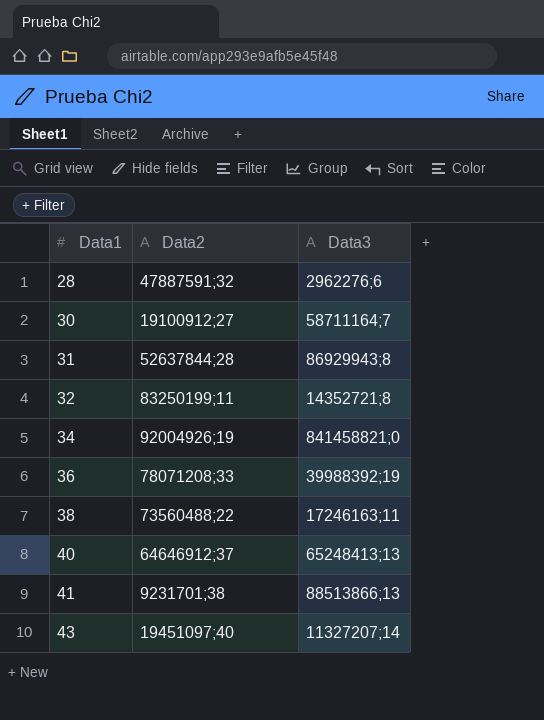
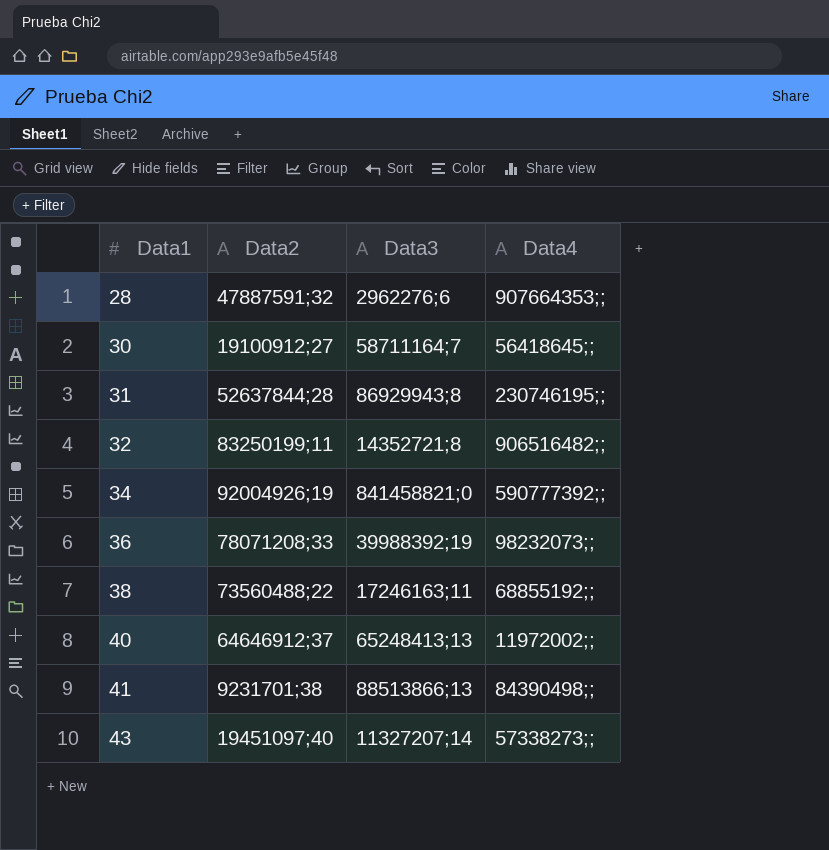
column Data4 | position: none -> 4

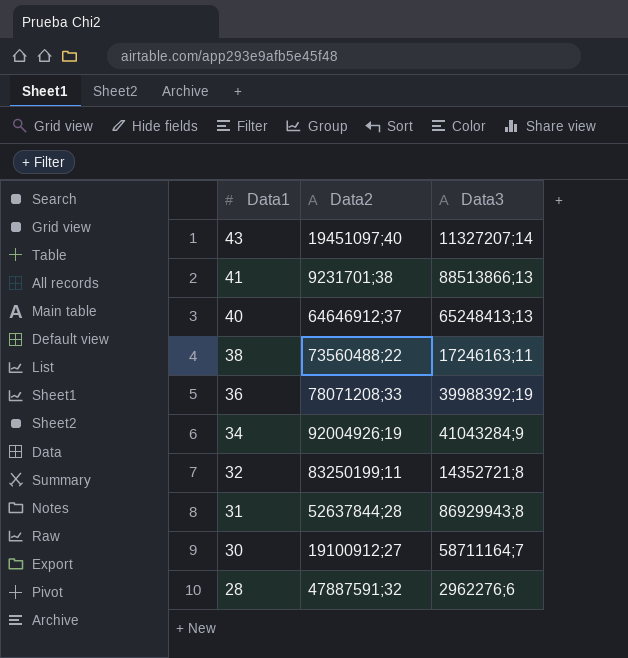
row order: Data1 ascending -> Data1 descending
column Data4 | position: 4 -> none
34 | Data3: 841458821;0 -> 41043284;9

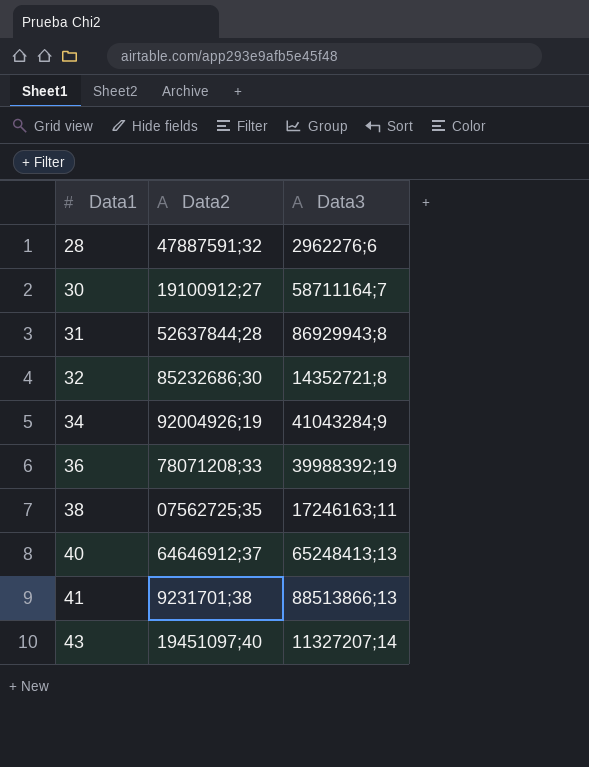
row order: Data1 descending -> Data1 ascending
32 | Data2: 83250199;11 -> 85232686;30
38 | Data2: 73560488;22 -> 07562725;35

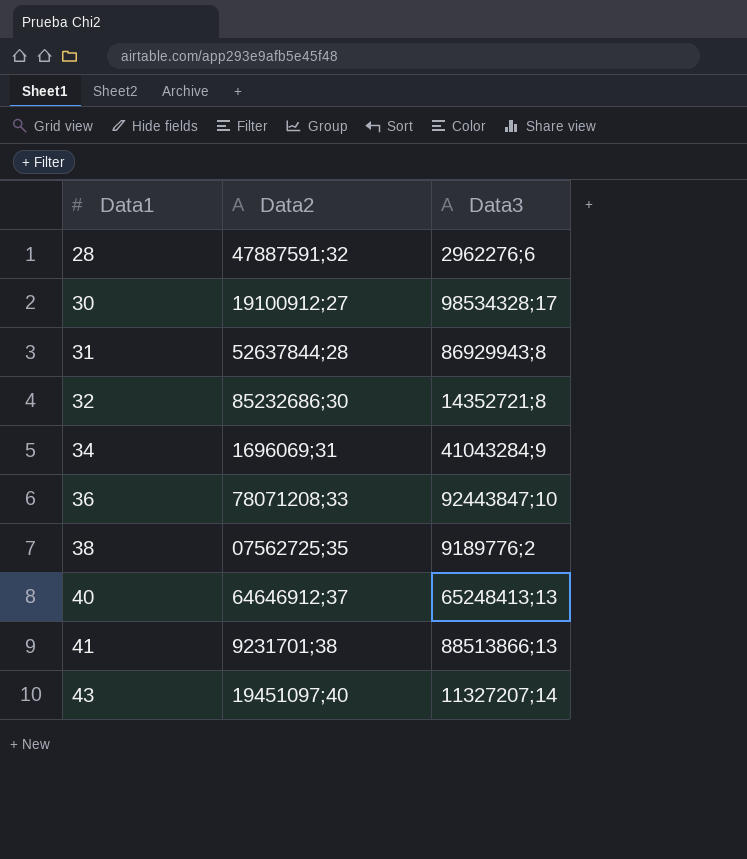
30 | Data3: 58711164;7 -> 98534328;17
34 | Data2: 92004926;19 -> 1696069;31
36 | Data3: 39988392;19 -> 92443847;10
38 | Data3: 17246163;11 -> 9189776;2

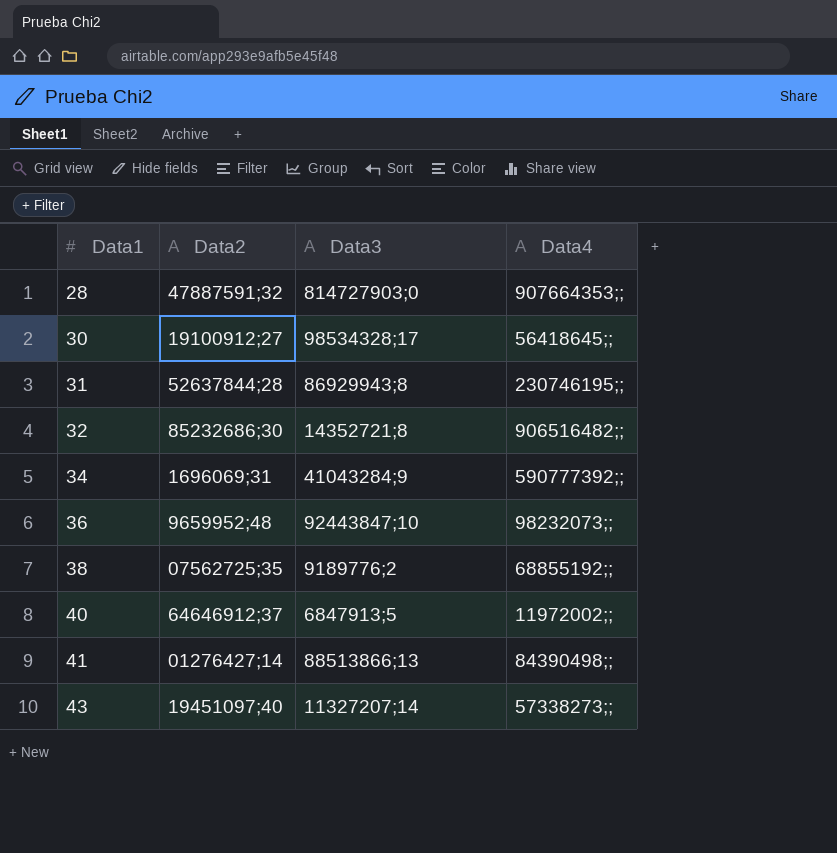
column Data4 | position: none -> 4
28 | Data3: 2962276;6 -> 814727903;0
36 | Data2: 78071208;33 -> 9659952;48
40 | Data3: 65248413;13 -> 6847913;5
41 | Data2: 9231701;38 -> 01276427;14

